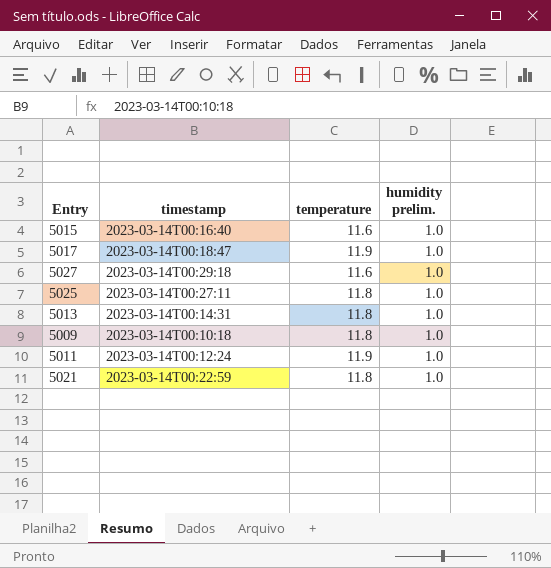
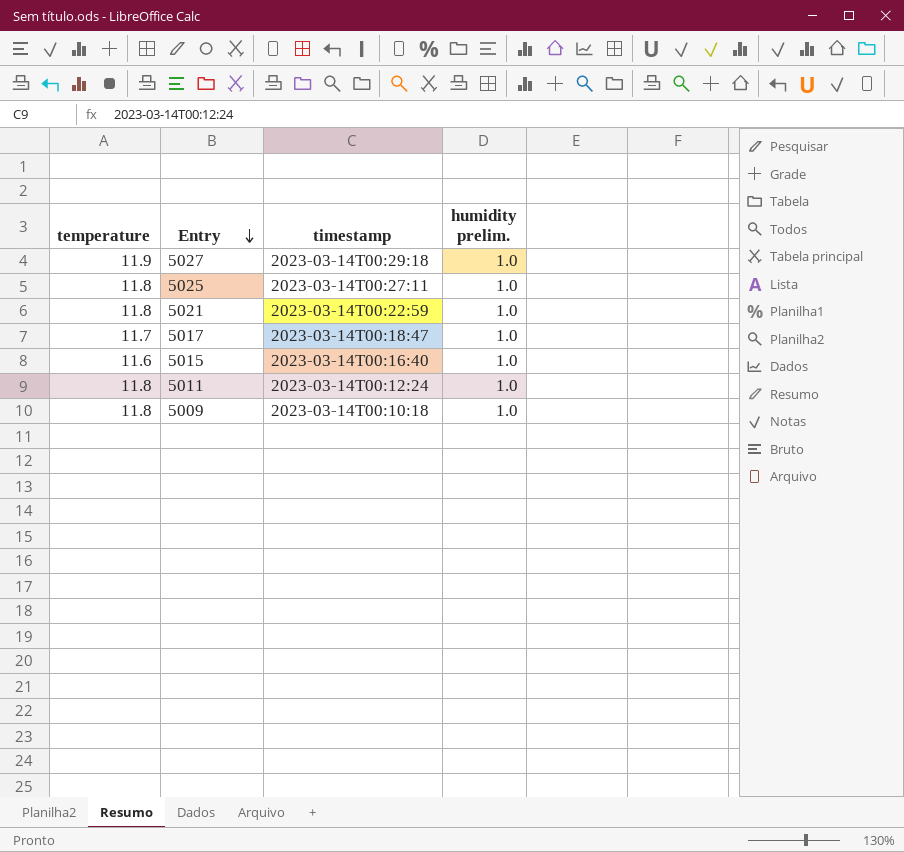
row order: none -> Entry descending
column temperature | position: 3 -> 1
row 5013: 2023-03-14T00:14:31 | 11.8 | 1.0 -> none
5027 | temperature: 11.6 -> 11.9
5017 | temperature: 11.9 -> 11.7
5011 | temperature: 11.9 -> 11.8

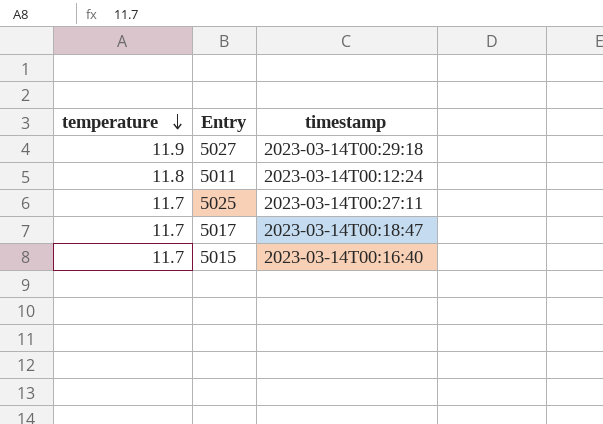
row order: Entry descending -> temperature descending
column humidity prelim. | position: 4 -> none
row 5021: 11.8 | 2023-03-14T00:22:59 | 1.0 -> none
row 5009: 11.8 | 2023-03-14T00:10:18 | 1.0 -> none
5025 | temperature: 11.8 -> 11.7
5015 | temperature: 11.6 -> 11.7

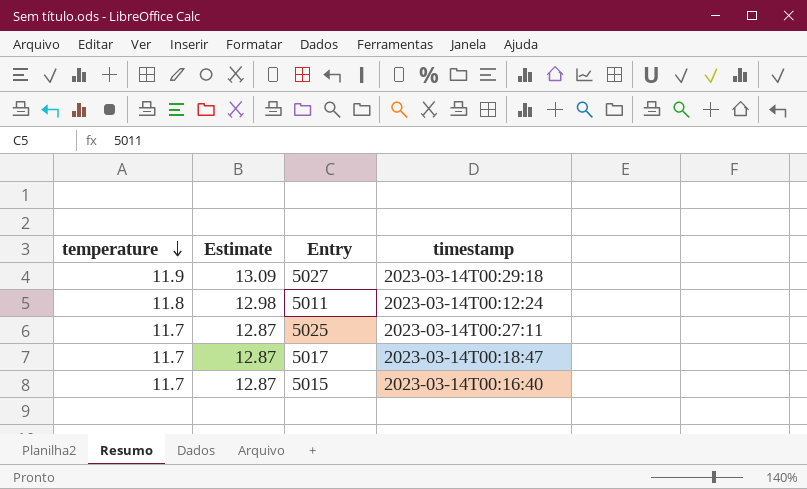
column Estimate | formula: none -> [temperature] * 1.1

